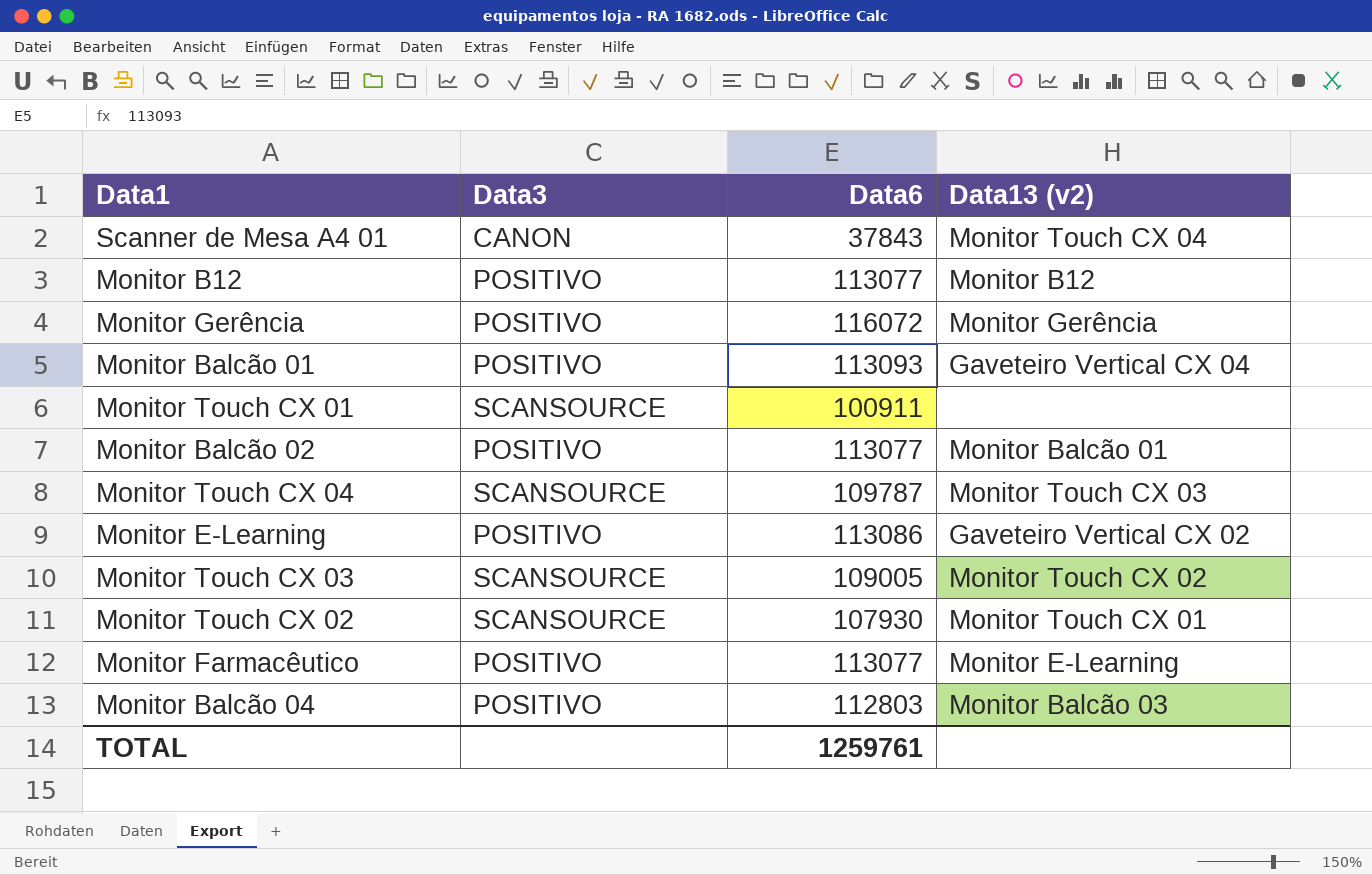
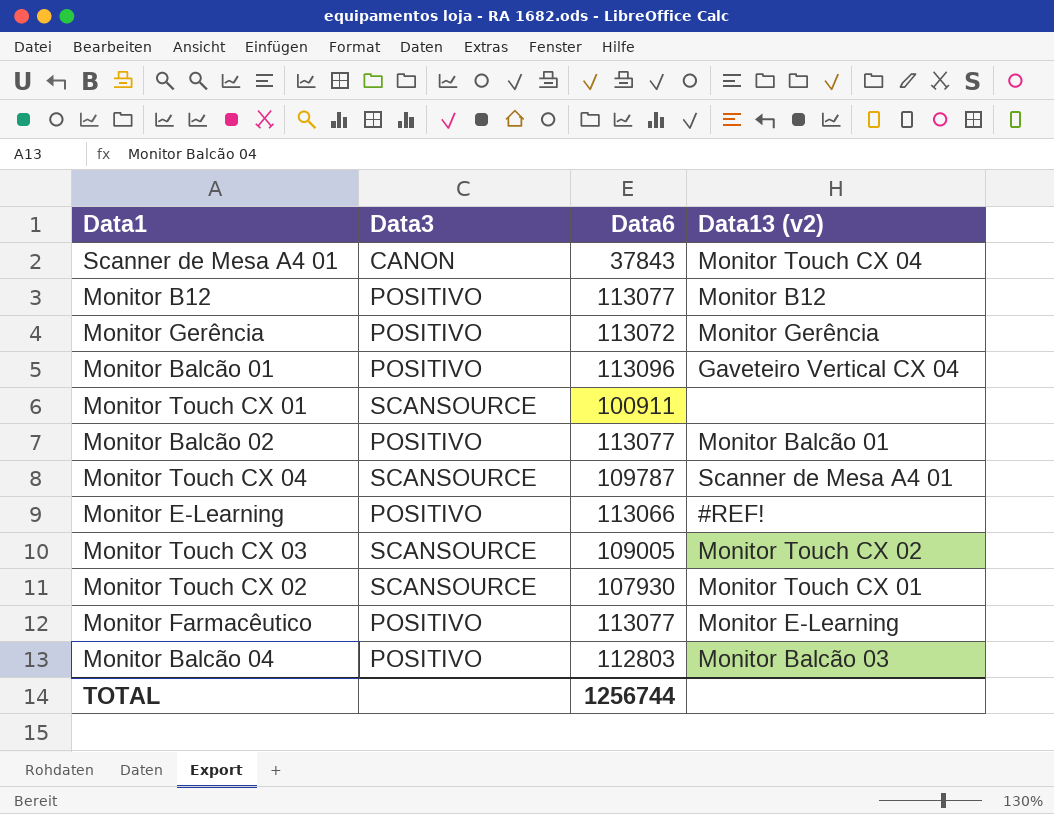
Monitor Gerência | Data6: 116072 -> 113072
Monitor Balcão 01 | Data6: 113093 -> 113096
Monitor Touch CX 04 | Data13 (v2): Monitor Touch CX 03 -> Scanner de Mesa A4 01
Monitor E-Learning | Data6: 113086 -> 113066
Monitor E-Learning | Data13 (v2): Gaveteiro Vertical CX 02 -> #REF!
TOTAL | Data6: 1259761 -> 1256744

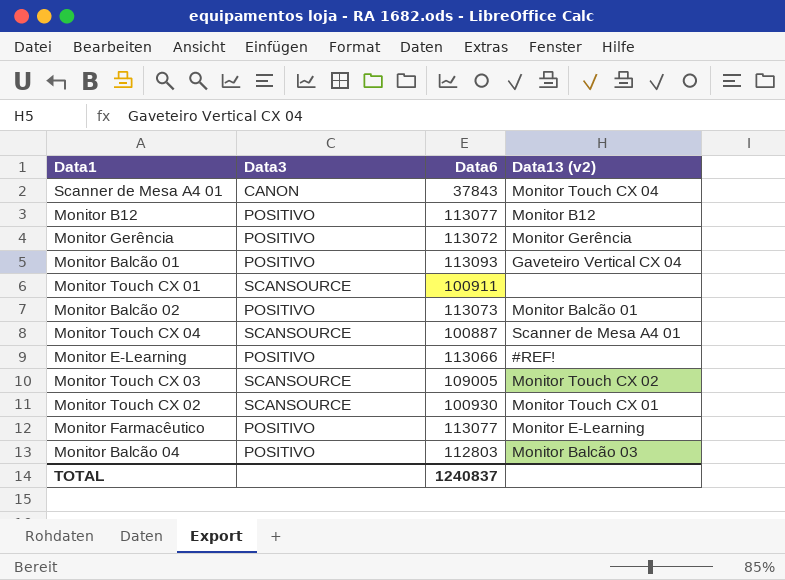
Monitor Balcão 01 | Data6: 113096 -> 113093
Monitor Balcão 02 | Data6: 113077 -> 113073
Monitor Touch CX 04 | Data6: 109787 -> 100887
Monitor Touch CX 02 | Data6: 107930 -> 100930
TOTAL | Data6: 1256744 -> 1240837

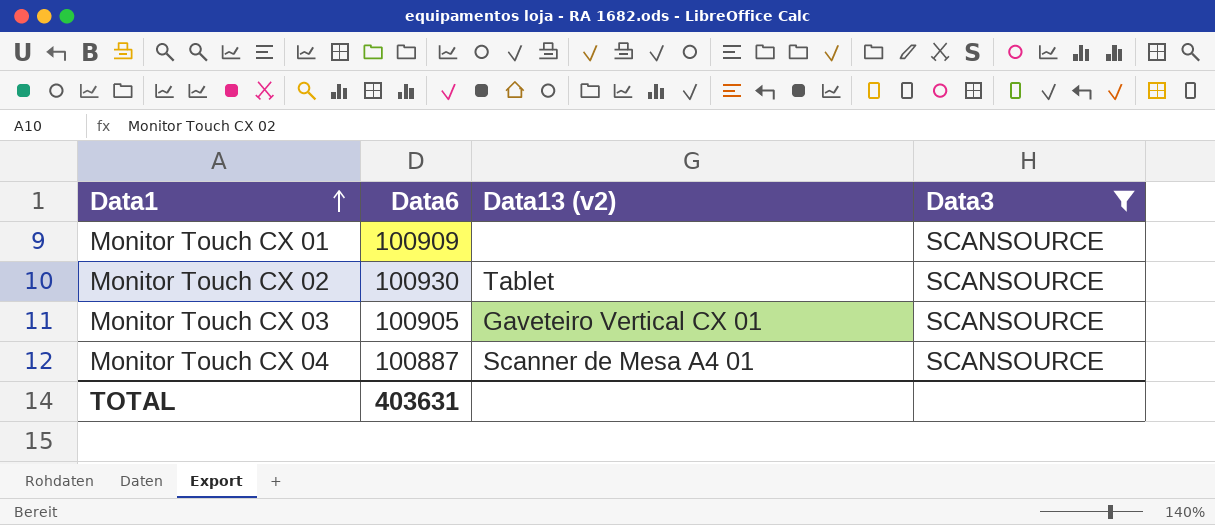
filter: none -> Data3 = SCANSOURCE
row order: none -> Data1 ascending
column Data3 | position: 2 -> 4
Monitor Touch CX 01 | Data6: 100911 -> 100909
Monitor Touch CX 02 | Data13 (v2): Monitor Touch CX 01 -> Tablet
Monitor Touch CX 03 | Data6: 109005 -> 100905
Monitor Touch CX 03 | Data13 (v2): Monitor Touch CX 02 -> Gaveteiro Vertical CX 01
TOTAL | Data6: 1240837 -> 403631

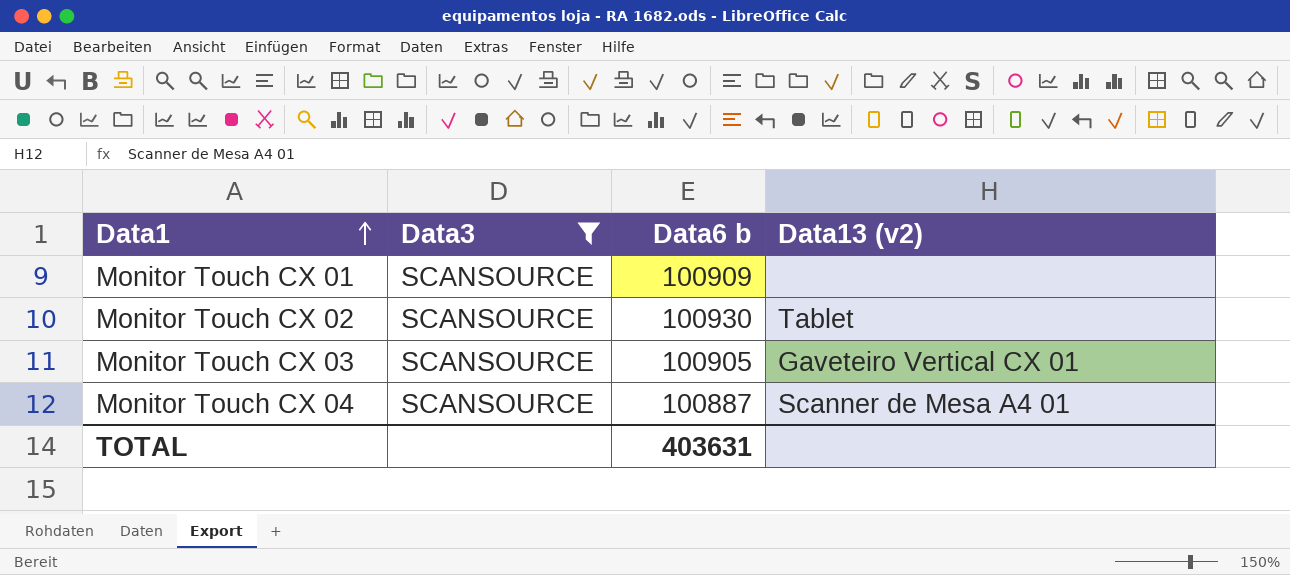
column Data3 | position: 4 -> 2
column name: Data6 -> Data6 b

